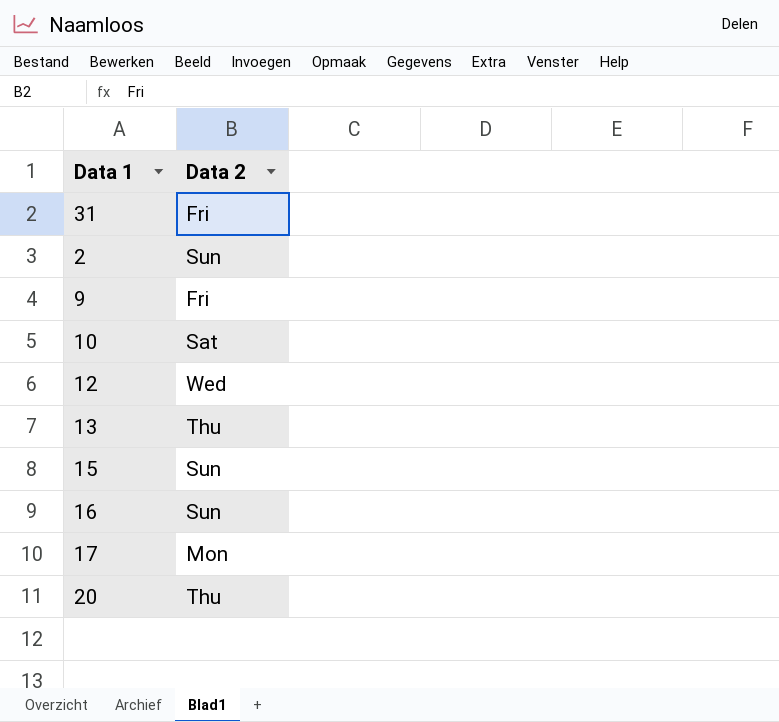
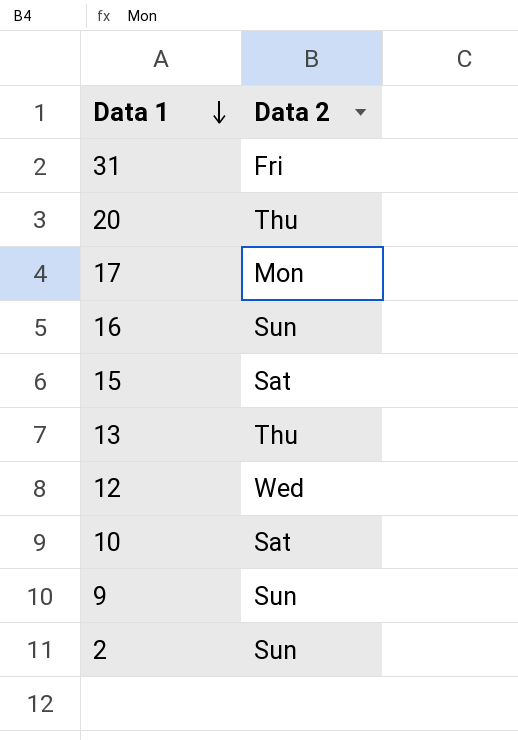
row order: none -> Data 1 descending
15 | Data 2: Sun -> Sat
9 | Data 2: Fri -> Sun

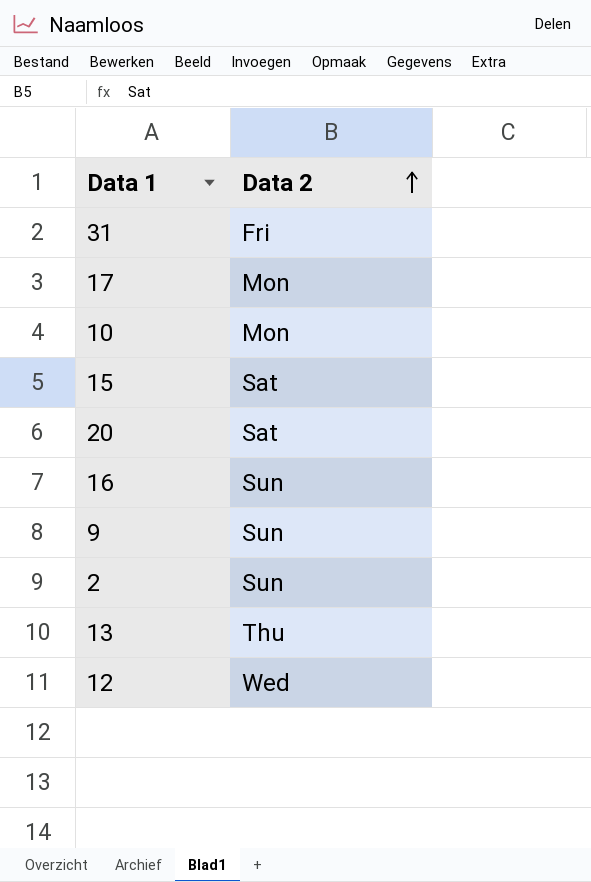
row order: Data 1 descending -> Data 2 ascending
10 | Data 2: Sat -> Mon
20 | Data 2: Thu -> Sat

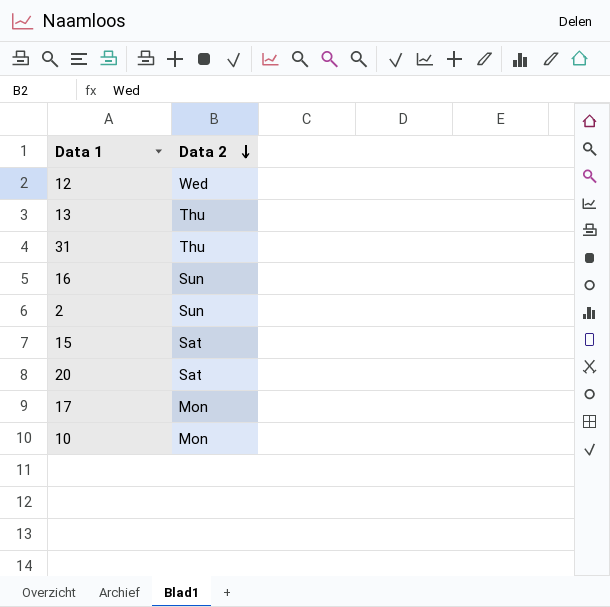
row order: Data 2 ascending -> Data 2 descending
row 9: Sun -> none
31 | Data 2: Fri -> Thu

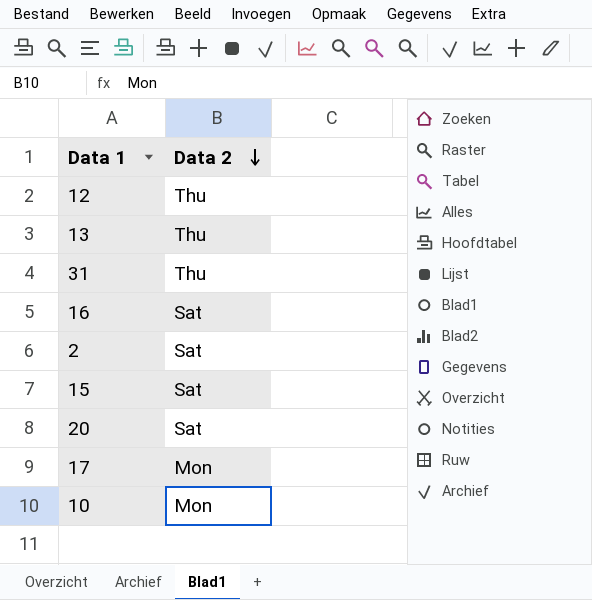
12 | Data 2: Wed -> Thu
16 | Data 2: Sun -> Sat
2 | Data 2: Sun -> Sat

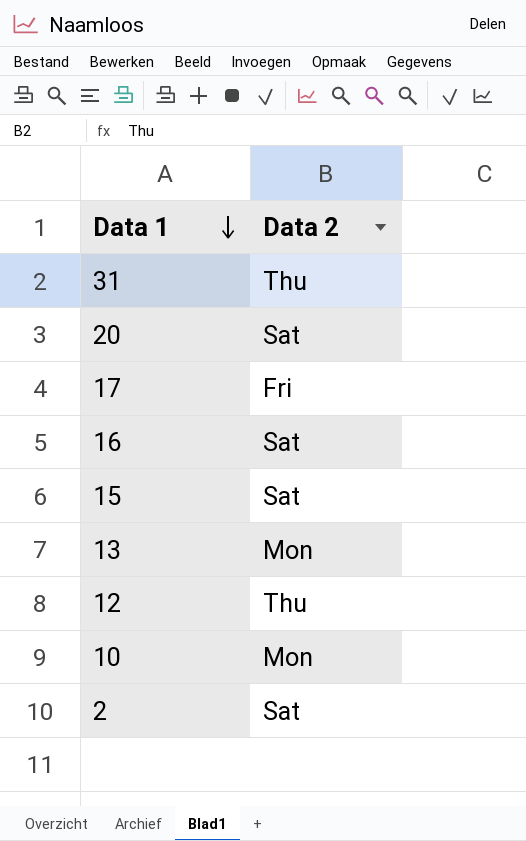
row order: Data 2 descending -> Data 1 descending
17 | Data 2: Mon -> Fri
13 | Data 2: Thu -> Mon

